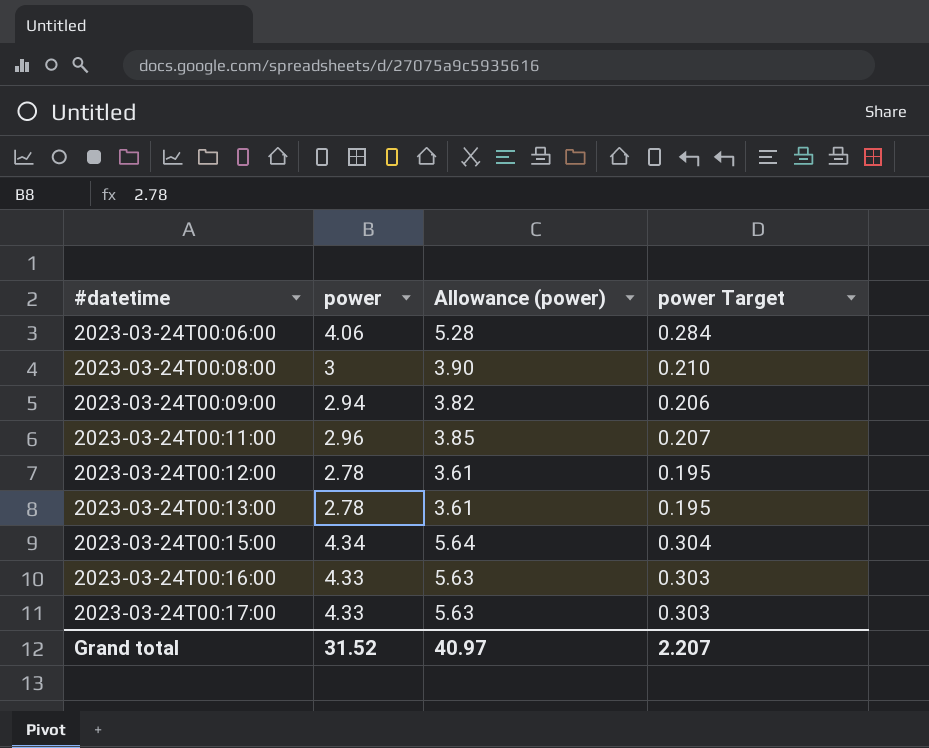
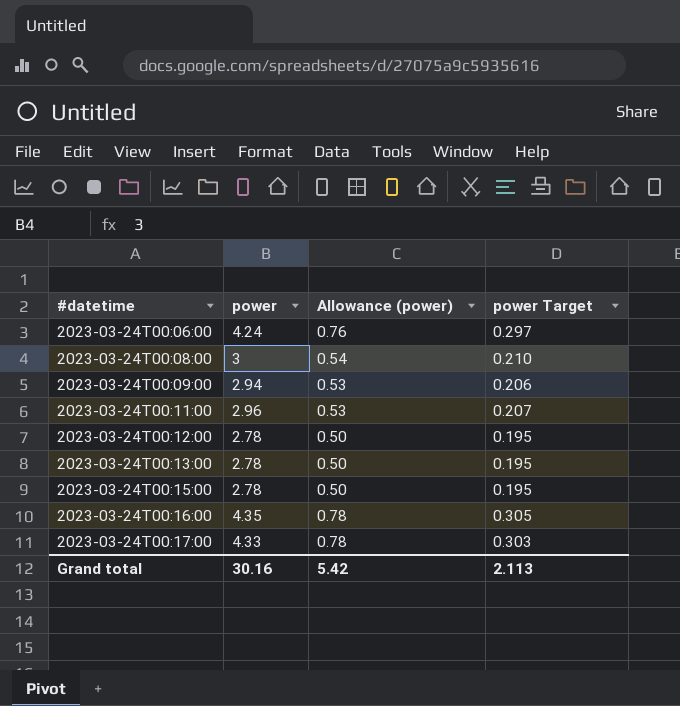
column Allowance (power) | formula: [power] * 1.3 -> [power] * 0.18
2023-03-24T00:06:00 | power: 4.06 -> 4.24
2023-03-24T00:06:00 | power Target: 0.284 -> 0.297
2023-03-24T00:15:00 | power: 4.34 -> 2.78
2023-03-24T00:15:00 | power Target: 0.304 -> 0.195
2023-03-24T00:16:00 | power: 4.33 -> 4.35
2023-03-24T00:16:00 | power Target: 0.303 -> 0.305
Grand total | power: 31.52 -> 30.16
Grand total | Allowance (power): 40.97 -> 5.42
Grand total | power Target: 2.207 -> 2.113

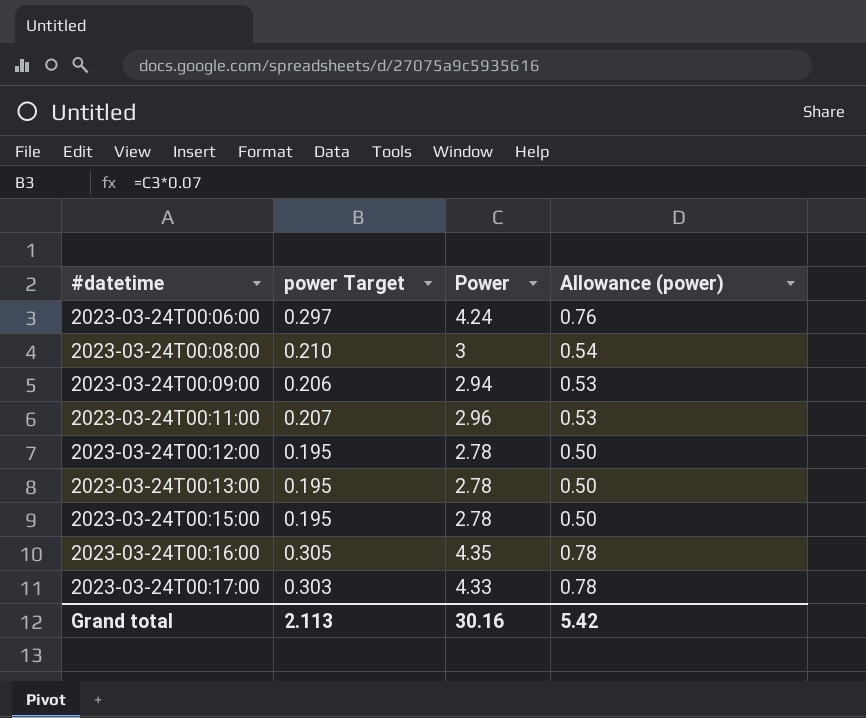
column power Target | position: 4 -> 2
column name: power -> Power

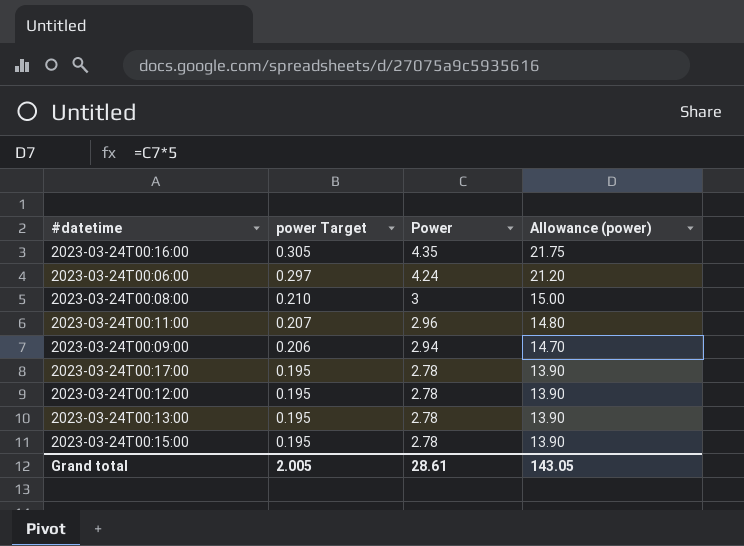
row order: #datetime ascending -> power Target descending
column Allowance (power) | formula: [Power] * 0.18 -> [Power] * 5
2023-03-24T00:17:00 | power Target: 0.303 -> 0.195
2023-03-24T00:17:00 | Power: 4.33 -> 2.78
Grand total | power Target: 2.113 -> 2.005
Grand total | Power: 30.16 -> 28.61
Grand total | Allowance (power): 5.42 -> 143.05

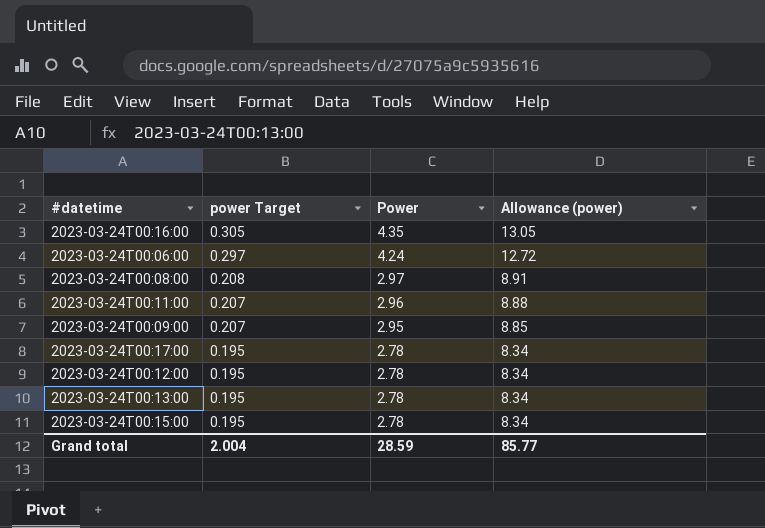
column Allowance (power) | formula: [Power] * 5 -> [Power] * 3
2023-03-24T00:08:00 | power Target: 0.210 -> 0.208
2023-03-24T00:08:00 | Power: 3 -> 2.97
2023-03-24T00:09:00 | power Target: 0.206 -> 0.207
2023-03-24T00:09:00 | Power: 2.94 -> 2.95
Grand total | power Target: 2.005 -> 2.004
Grand total | Power: 28.61 -> 28.59
Grand total | Allowance (power): 143.05 -> 85.77

